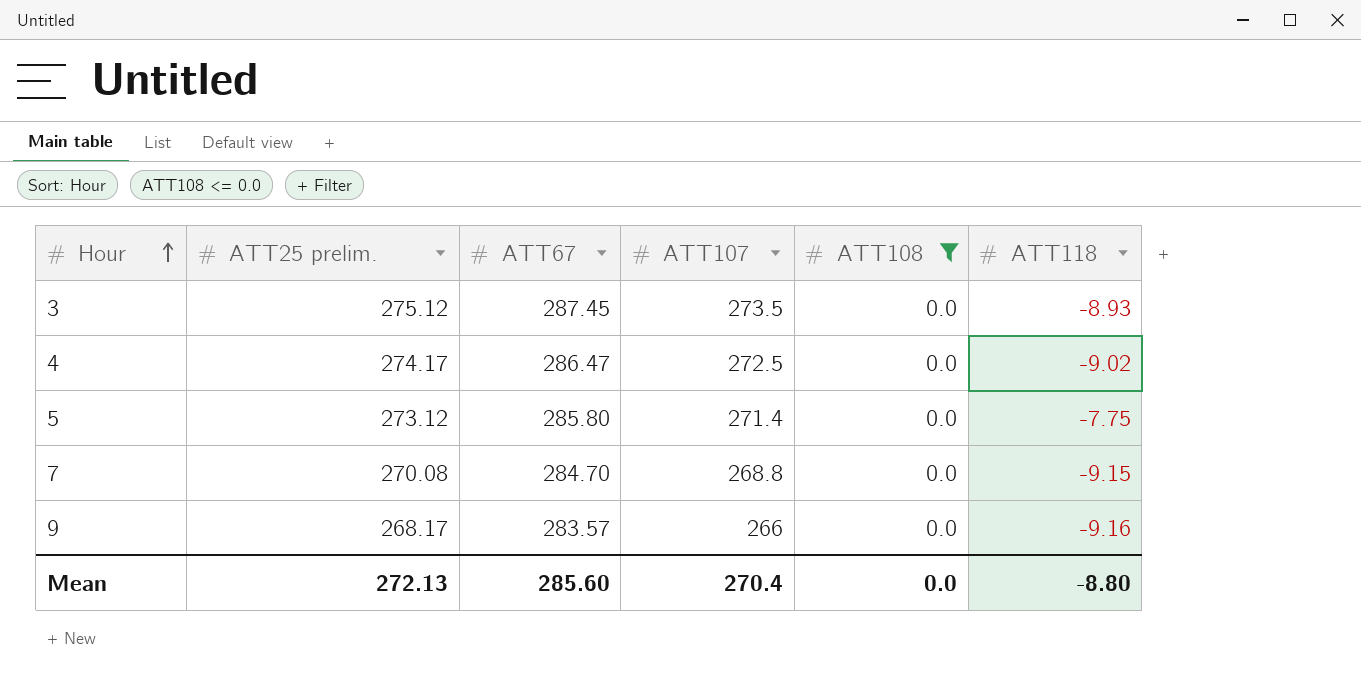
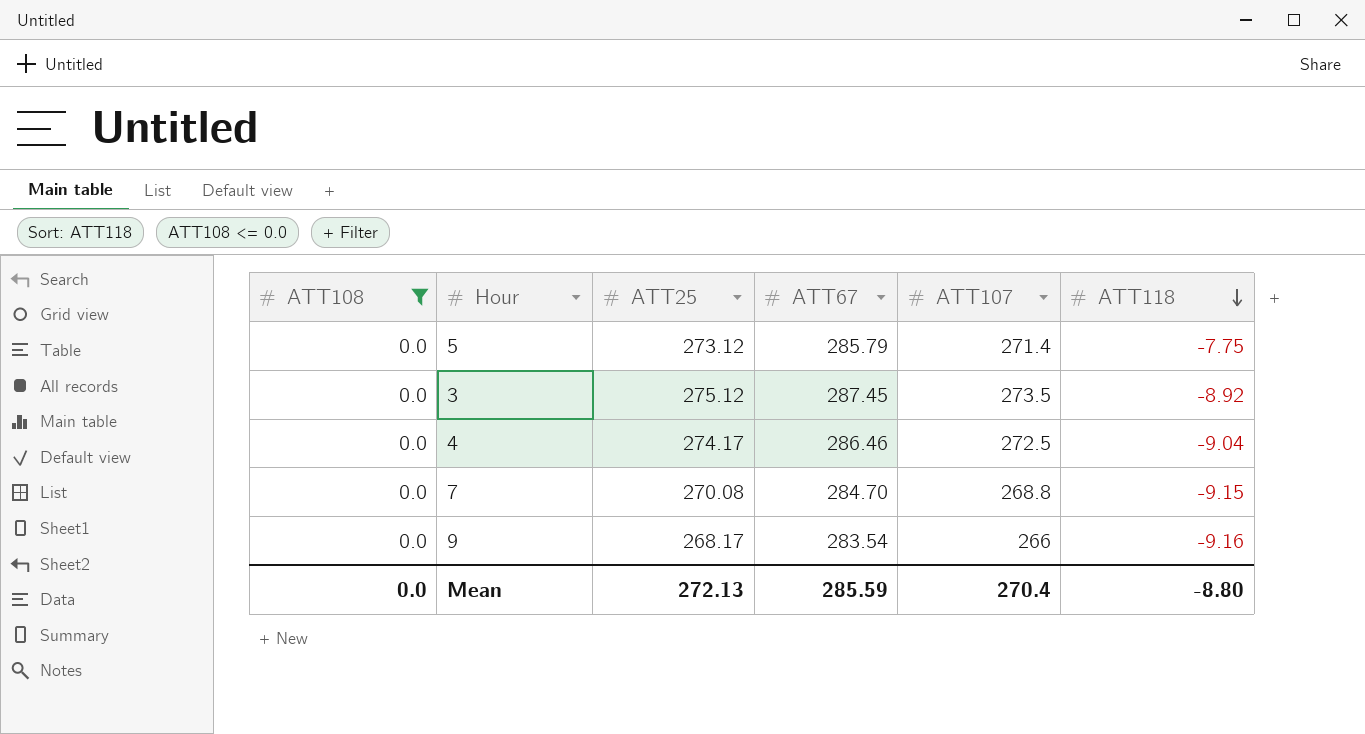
row order: Hour ascending -> ATT118 descending
column ATT108 | position: 5 -> 1
column name: ATT25 prelim. -> ATT25
5 | ATT67: 285.80 -> 285.79
3 | ATT118: -8.93 -> -8.92
4 | ATT67: 286.47 -> 286.46
4 | ATT118: -9.02 -> -9.04
9 | ATT67: 283.57 -> 283.54
Mean | ATT67: 285.60 -> 285.59

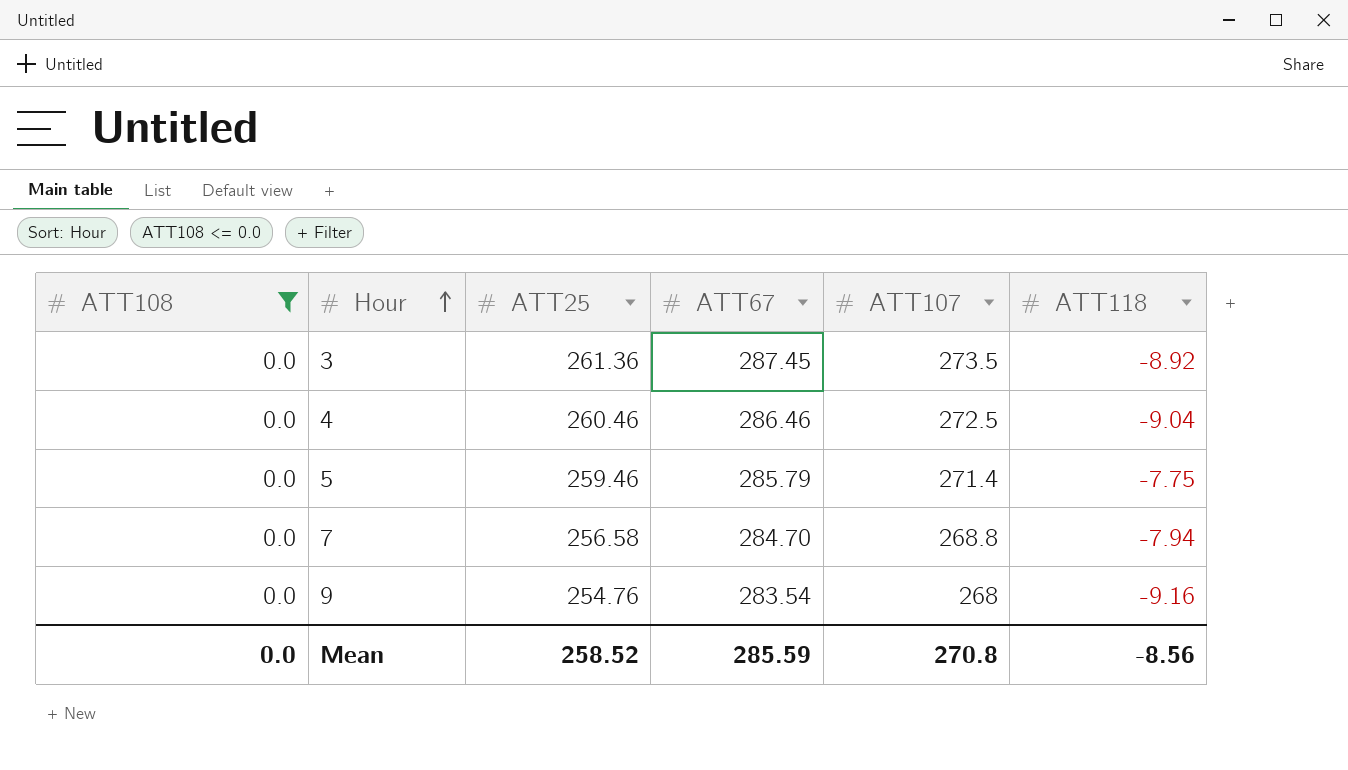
row order: ATT118 descending -> Hour ascending
3 | ATT25: 275.12 -> 261.36
4 | ATT25: 274.17 -> 260.46
5 | ATT25: 273.12 -> 259.46
7 | ATT25: 270.08 -> 256.58
7 | ATT118: -9.15 -> -7.94
9 | ATT25: 268.17 -> 254.76
9 | ATT107: 266 -> 268
Mean | ATT25: 272.13 -> 258.52
Mean | ATT107: 270.4 -> 270.8
Mean | ATT118: -8.80 -> -8.56

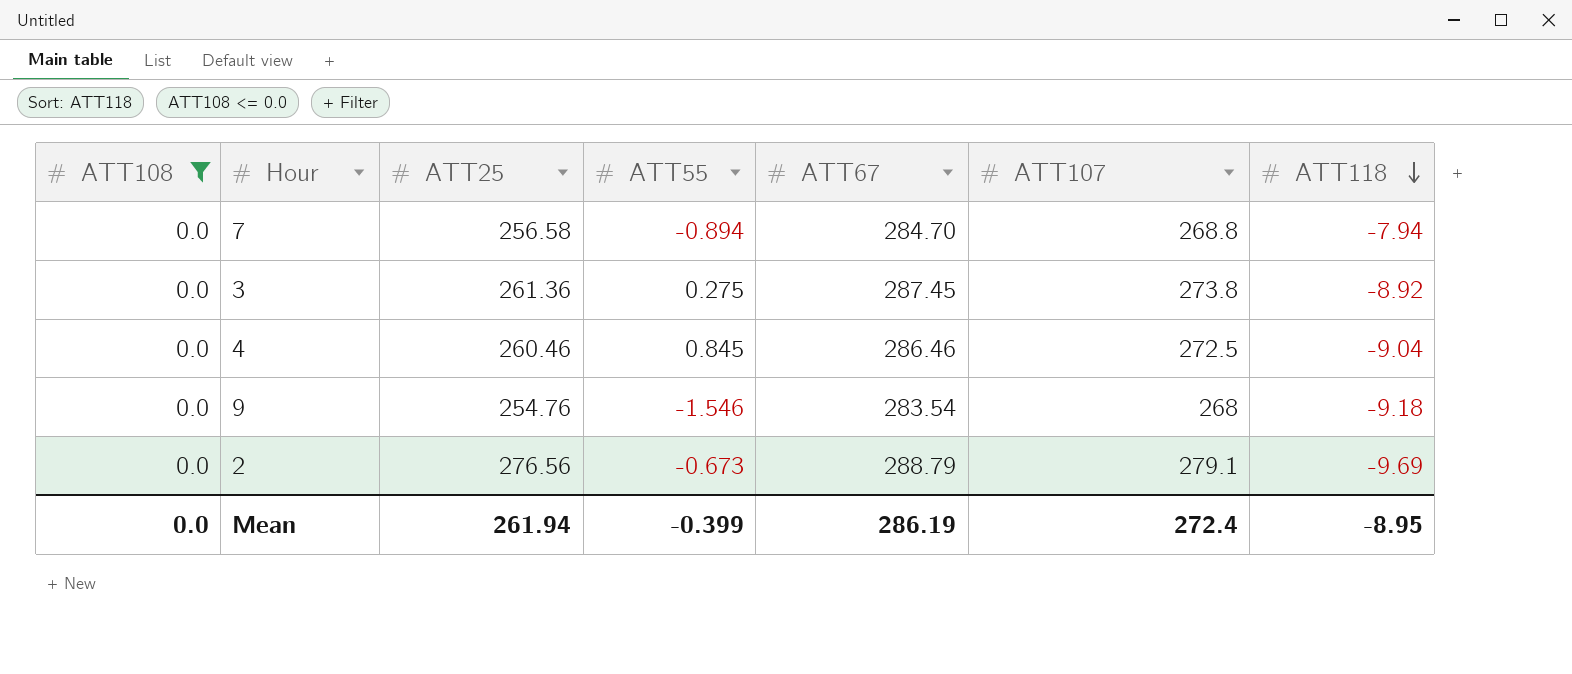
row order: Hour ascending -> ATT118 descending
column ATT55 | position: none -> 4
row 5: 0.0 | 259.46 | 285.79 | 271.4 | -7.75 -> none
3 | ATT107: 273.5 -> 273.8
9 | ATT118: -9.16 -> -9.18
row 2: none -> 0.0 | 276.56 | -0.673 | 288.79 | 279.1 | -9.69
Mean | ATT25: 258.52 -> 261.94
Mean | ATT67: 285.59 -> 286.19
Mean | ATT107: 270.8 -> 272.4
Mean | ATT118: -8.56 -> -8.95

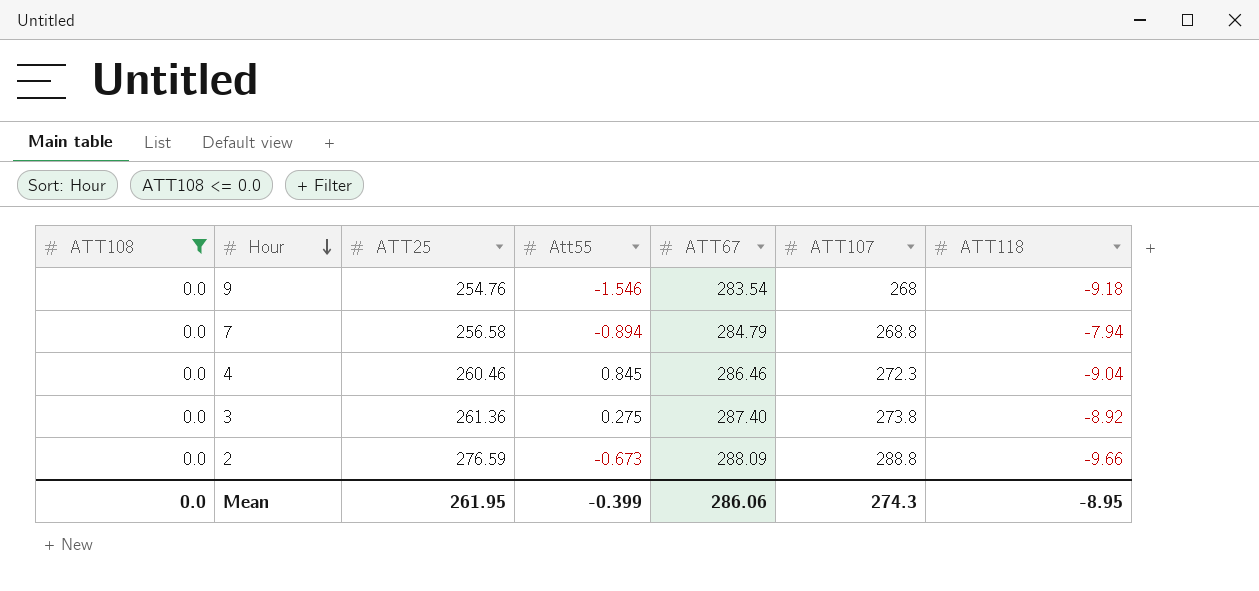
row order: ATT118 descending -> Hour descending
column name: ATT55 -> Att55
7 | ATT67: 284.70 -> 284.79
4 | ATT107: 272.5 -> 272.3
3 | ATT67: 287.45 -> 287.40
2 | ATT25: 276.56 -> 276.59
2 | ATT67: 288.79 -> 288.09
2 | ATT107: 279.1 -> 288.8
2 | ATT118: -9.69 -> -9.66
Mean | ATT25: 261.94 -> 261.95
Mean | ATT67: 286.19 -> 286.06
Mean | ATT107: 272.4 -> 274.3

